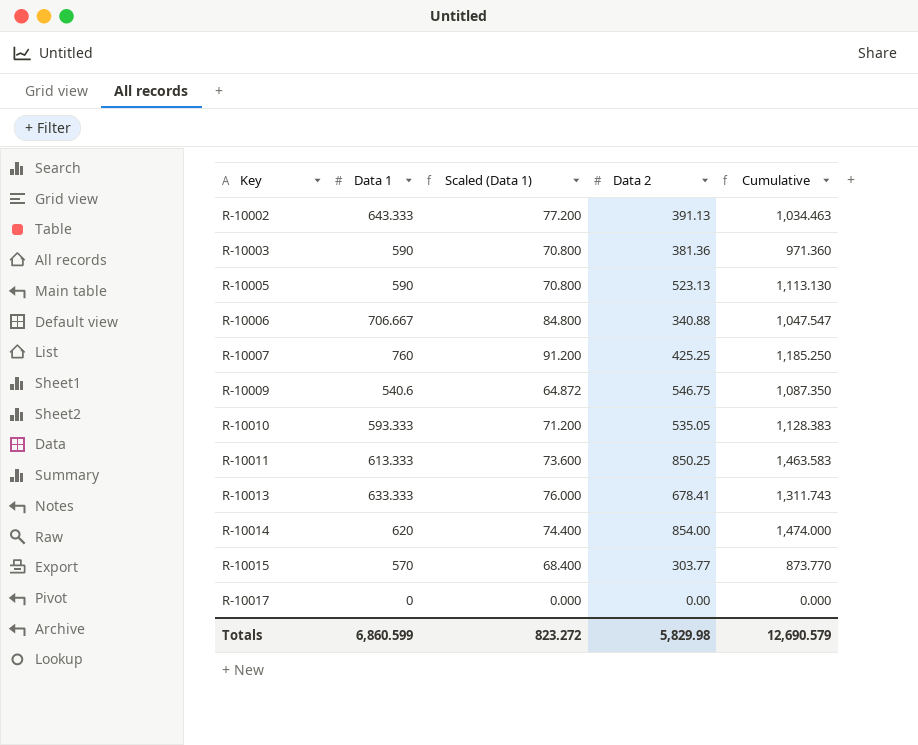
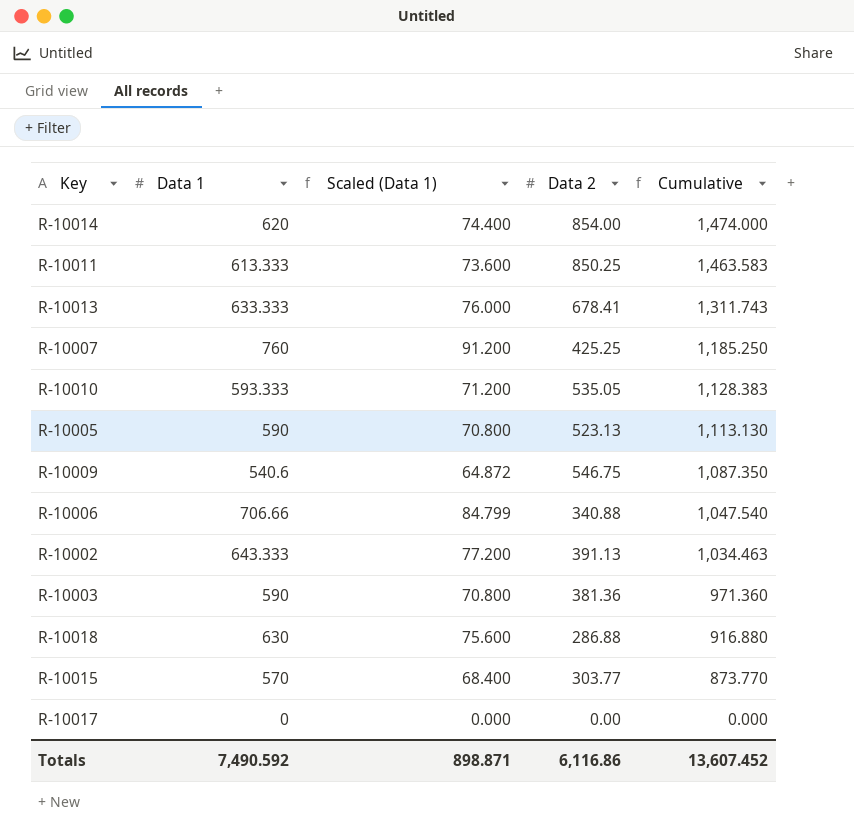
row order: Key ascending -> Cumulative descending
R-10006 | Data 1: 706.667 -> 706.66
R-10006 | Scaled (Data 1): 84.800 -> 84.799
R-10006 | Cumulative: 1,047.547 -> 1,047.540
row R-10018: none -> 630 | 75.600 | 286.88 | 916.880
Totals | Data 1: 6,860.599 -> 7,490.592
Totals | Scaled (Data 1): 823.272 -> 898.871
Totals | Data 2: 5,829.98 -> 6,116.86
Totals | Cumulative: 12,690.579 -> 13,607.452

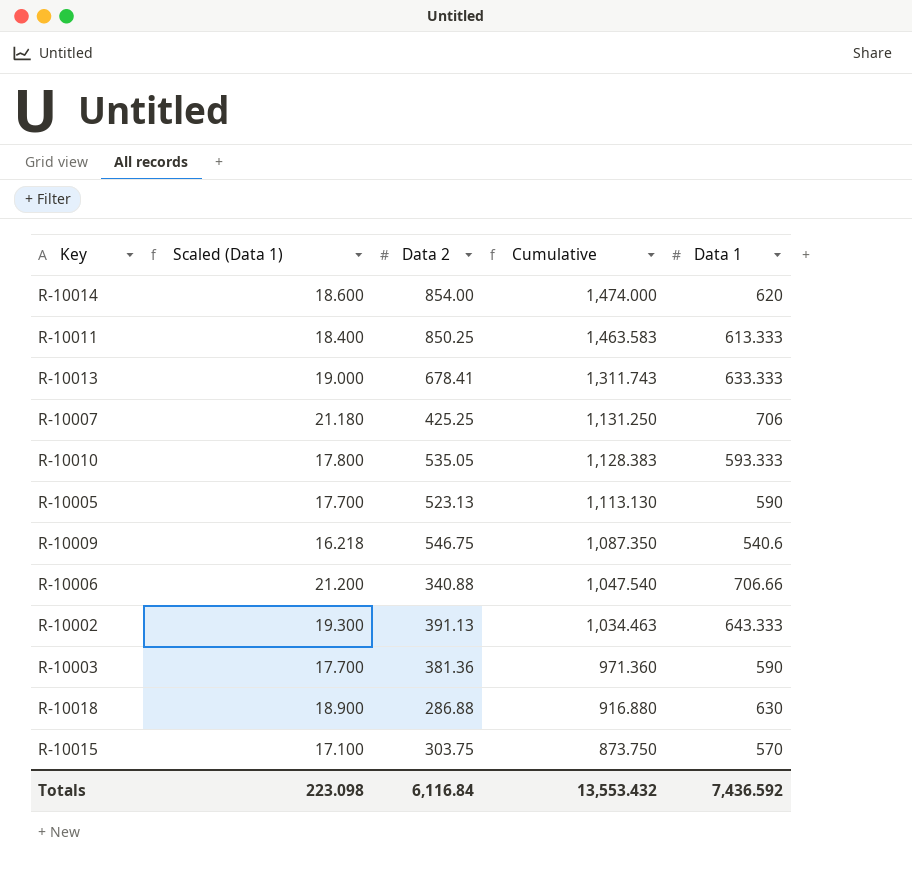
column Scaled (Data 1) | formula: [Data 1] * 0.12 -> [Data 1] * 0.03
column Data 1 | position: 2 -> 5
row R-10017: 0 | 0.000 | 0.00 | 0.000 -> none
R-10007 | Cumulative: 1,185.250 -> 1,131.250
R-10007 | Data 1: 760 -> 706
R-10015 | Data 2: 303.77 -> 303.75
R-10015 | Cumulative: 873.770 -> 873.750
Totals | Scaled (Data 1): 898.871 -> 223.098
Totals | Data 2: 6,116.86 -> 6,116.84
Totals | Cumulative: 13,607.452 -> 13,553.432
Totals | Data 1: 7,490.592 -> 7,436.592

